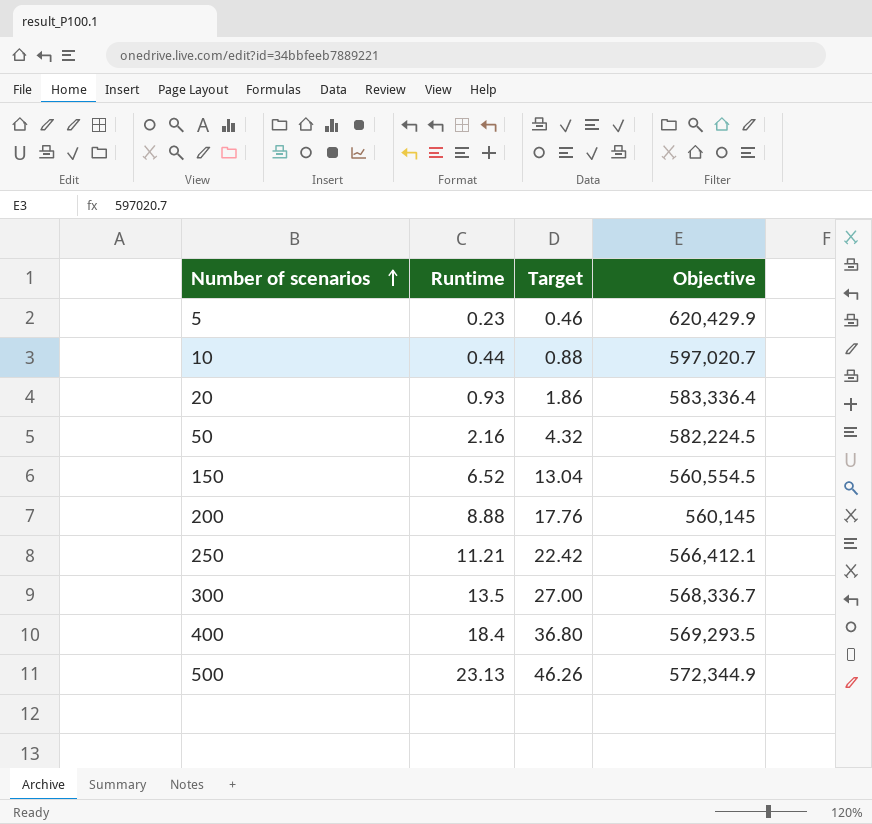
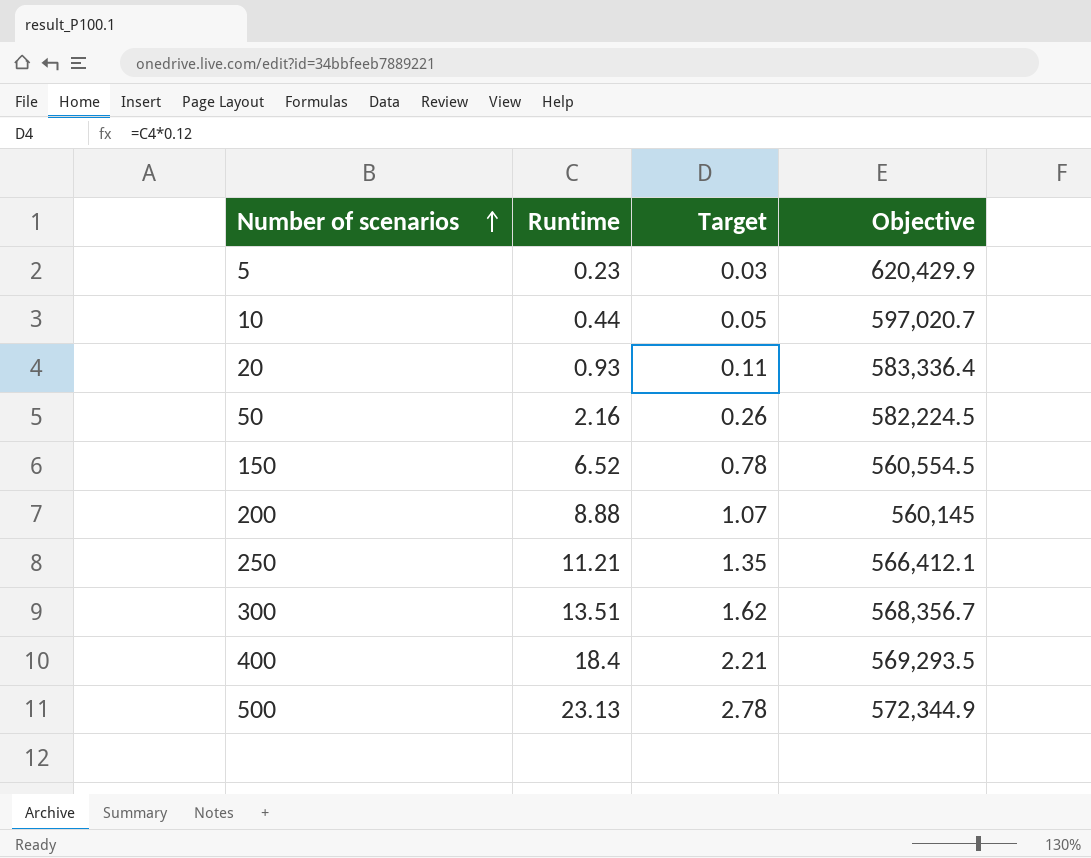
column Target | formula: [Runtime] * 2 -> [Runtime] * 0.12
300 | Runtime: 13.5 -> 13.51
300 | Objective: 568,336.7 -> 568,356.7

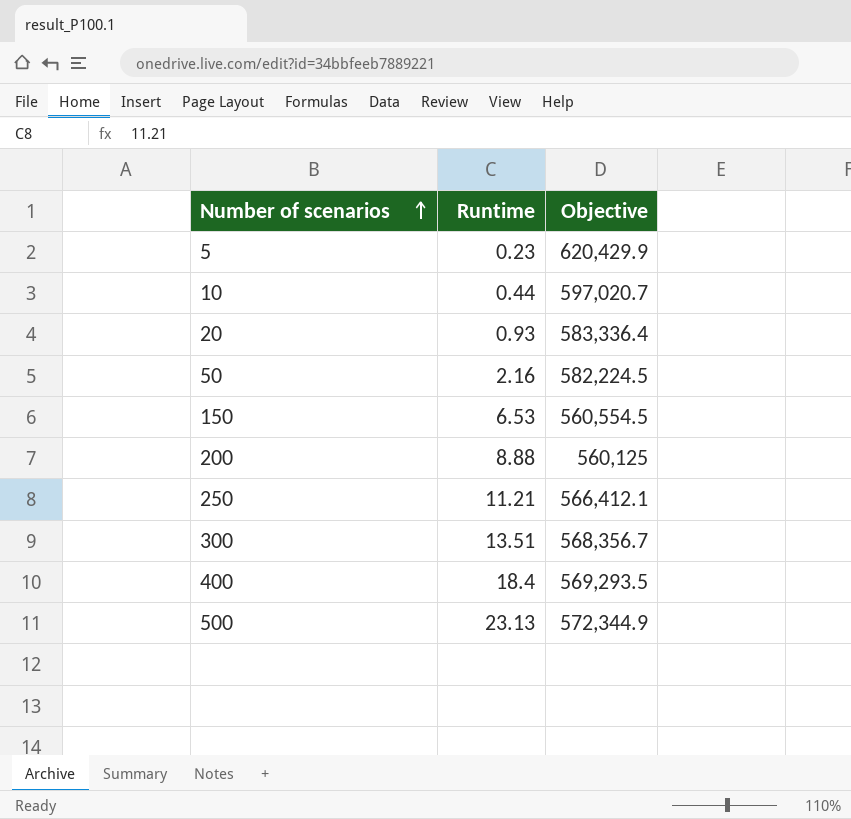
column Target | formula: [Runtime] * 0.12 -> none
150 | Runtime: 6.52 -> 6.53
200 | Objective: 560,145 -> 560,125

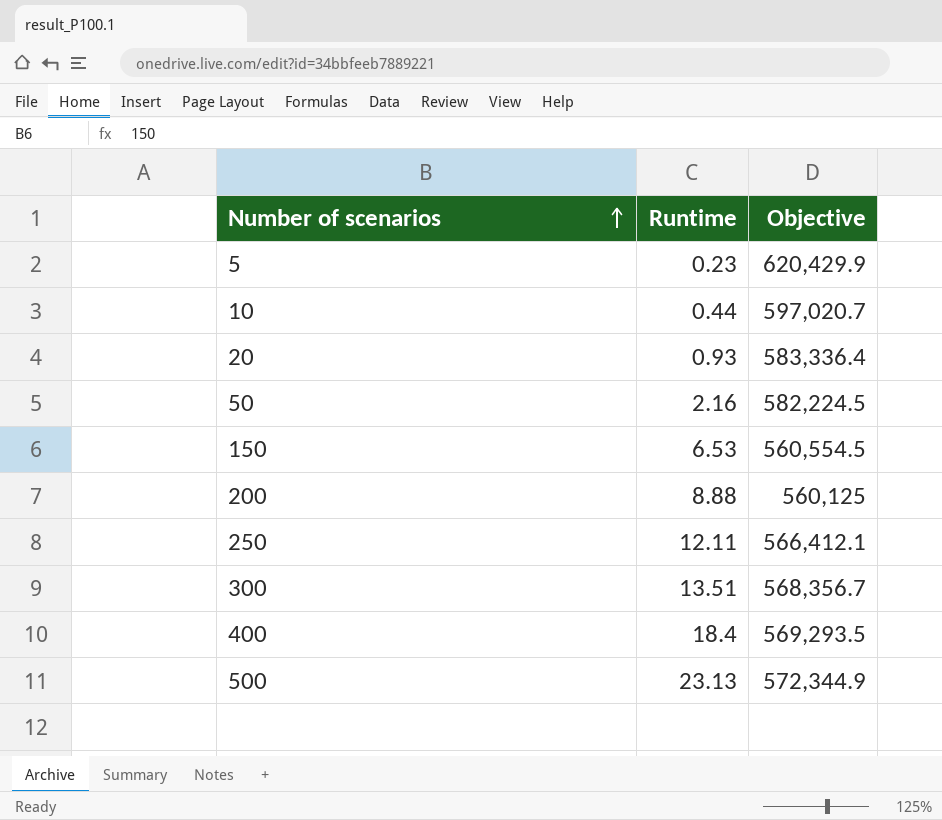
250 | Runtime: 11.21 -> 12.11

